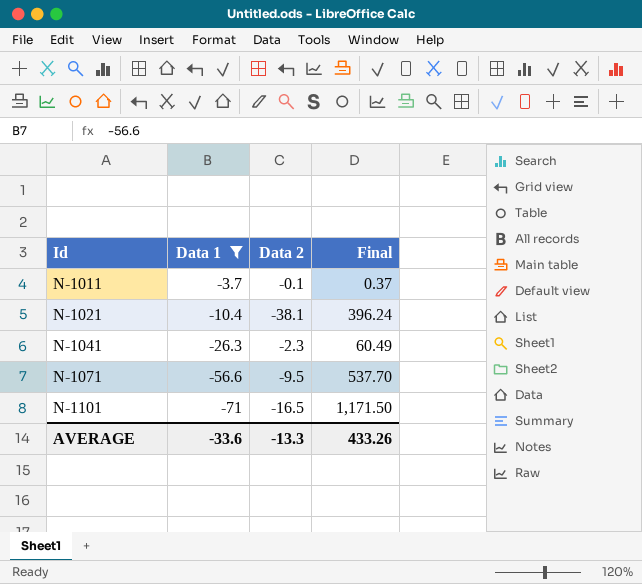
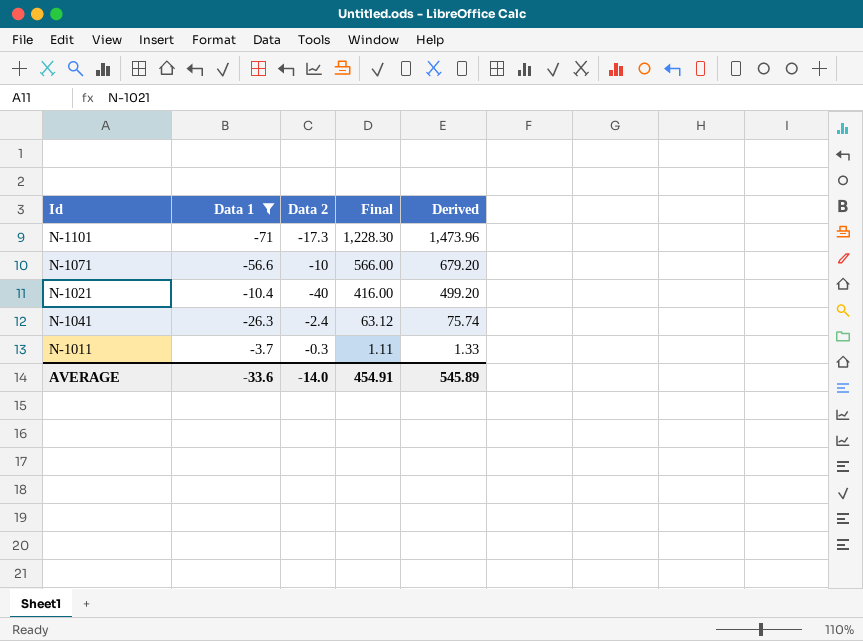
row order: Id ascending -> Final descending
column Derived | formula: none -> [Final] * 1.2
N-1101 | Data 2: -16.5 -> -17.3
N-1101 | Final: 1,171.50 -> 1,228.30
N-1071 | Data 2: -9.5 -> -10
N-1071 | Final: 537.70 -> 566.00
N-1021 | Data 2: -38.1 -> -40
N-1021 | Final: 396.24 -> 416.00
N-1041 | Data 2: -2.3 -> -2.4
N-1041 | Final: 60.49 -> 63.12
N-1011 | Data 2: -0.1 -> -0.3
N-1011 | Final: 0.37 -> 1.11
AVERAGE | Data 2: -13.3 -> -14.0
AVERAGE | Final: 433.26 -> 454.91

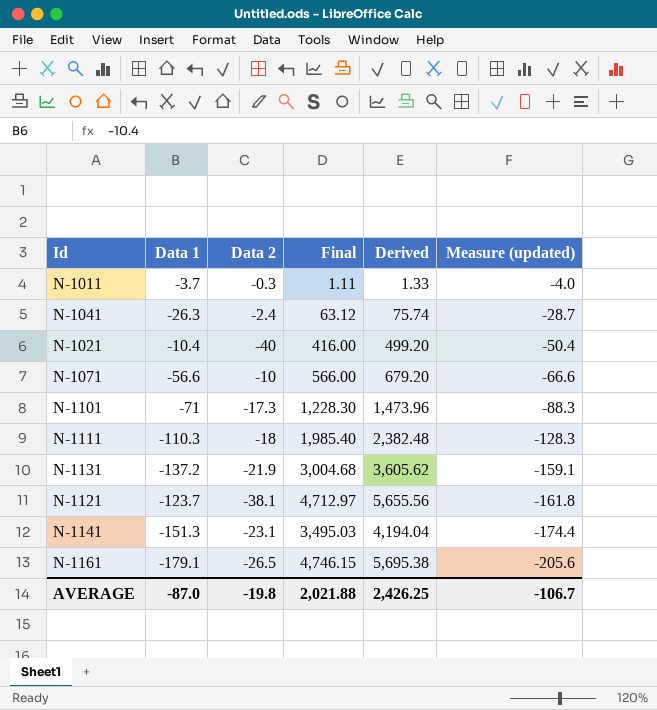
filter: Data 1 >= -71 -> none
row order: Final descending -> Measure (updated) descending
column Measure (updated) | formula: none -> [Data 1] + [Data 2]
AVERAGE | Data 1: -33.6 -> -87.0
AVERAGE | Data 2: -14.0 -> -19.8
AVERAGE | Final: 454.91 -> 2,021.88
AVERAGE | Derived: 545.89 -> 2,426.25

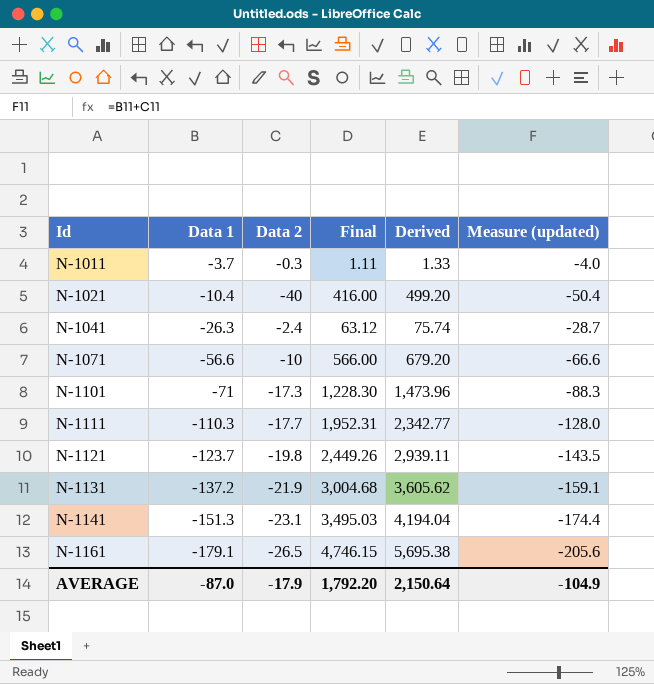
row order: Measure (updated) descending -> Id ascending
N-1111 | Data 2: -18 -> -17.7
N-1111 | Final: 1,985.40 -> 1,952.31
N-1111 | Derived: 2,382.48 -> 2,342.77
N-1111 | Measure (updated): -128.3 -> -128.0
N-1121 | Data 2: -38.1 -> -19.8
N-1121 | Final: 4,712.97 -> 2,449.26
N-1121 | Derived: 5,655.56 -> 2,939.11
N-1121 | Measure (updated): -161.8 -> -143.5
AVERAGE | Data 2: -19.8 -> -17.9
AVERAGE | Final: 2,021.88 -> 1,792.20
AVERAGE | Derived: 2,426.25 -> 2,150.64
AVERAGE | Measure (updated): -106.7 -> -104.9

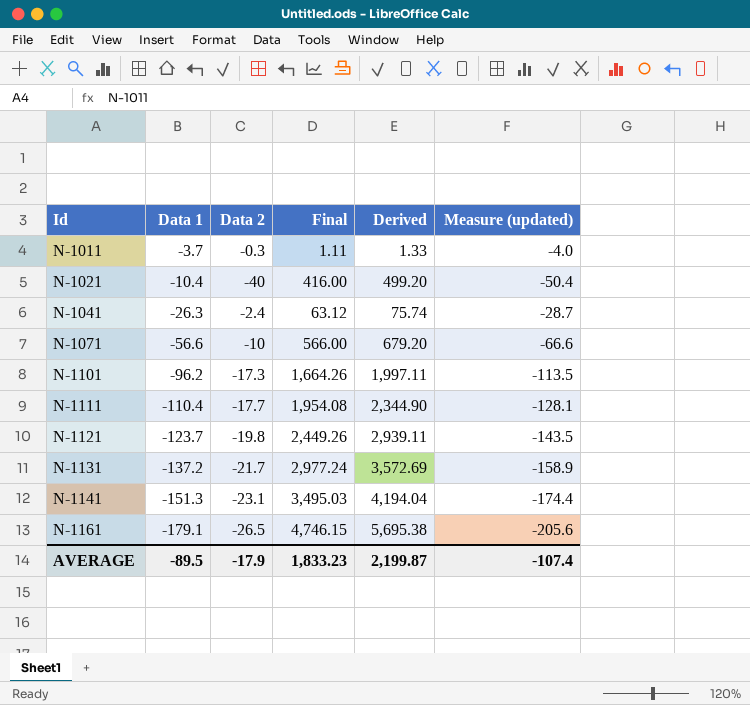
N-1101 | Data 1: -71 -> -96.2
N-1101 | Final: 1,228.30 -> 1,664.26
N-1101 | Derived: 1,473.96 -> 1,997.11
N-1101 | Measure (updated): -88.3 -> -113.5
N-1111 | Data 1: -110.3 -> -110.4
N-1111 | Final: 1,952.31 -> 1,954.08
N-1111 | Derived: 2,342.77 -> 2,344.90
N-1111 | Measure (updated): -128.0 -> -128.1
N-1131 | Data 2: -21.9 -> -21.7
N-1131 | Final: 3,004.68 -> 2,977.24
N-1131 | Derived: 3,605.62 -> 3,572.69
N-1131 | Measure (updated): -159.1 -> -158.9
AVERAGE | Data 1: -87.0 -> -89.5
AVERAGE | Final: 1,792.20 -> 1,833.23
AVERAGE | Derived: 2,150.64 -> 2,199.87
AVERAGE | Measure (updated): -104.9 -> -107.4

